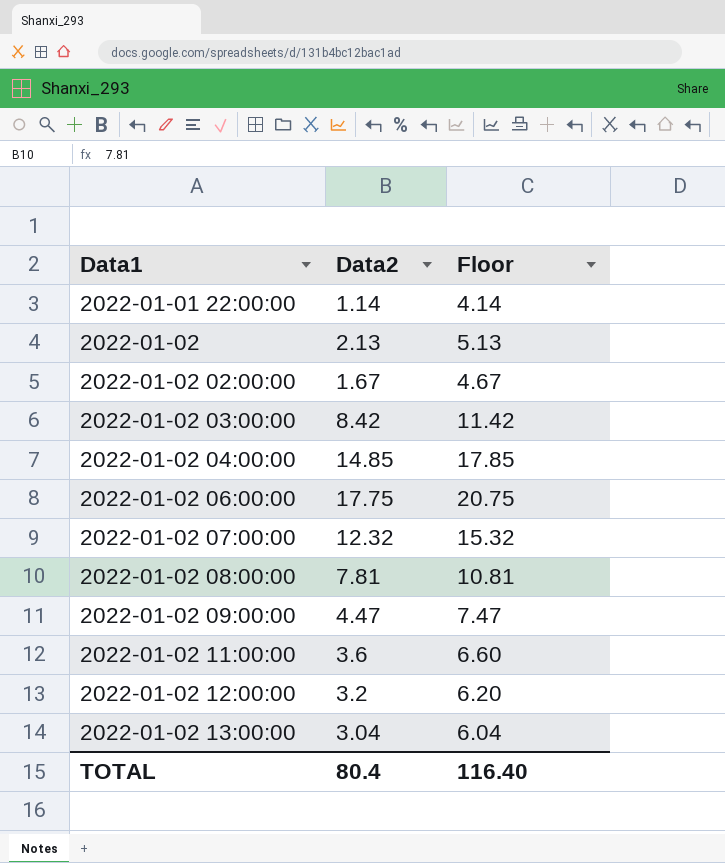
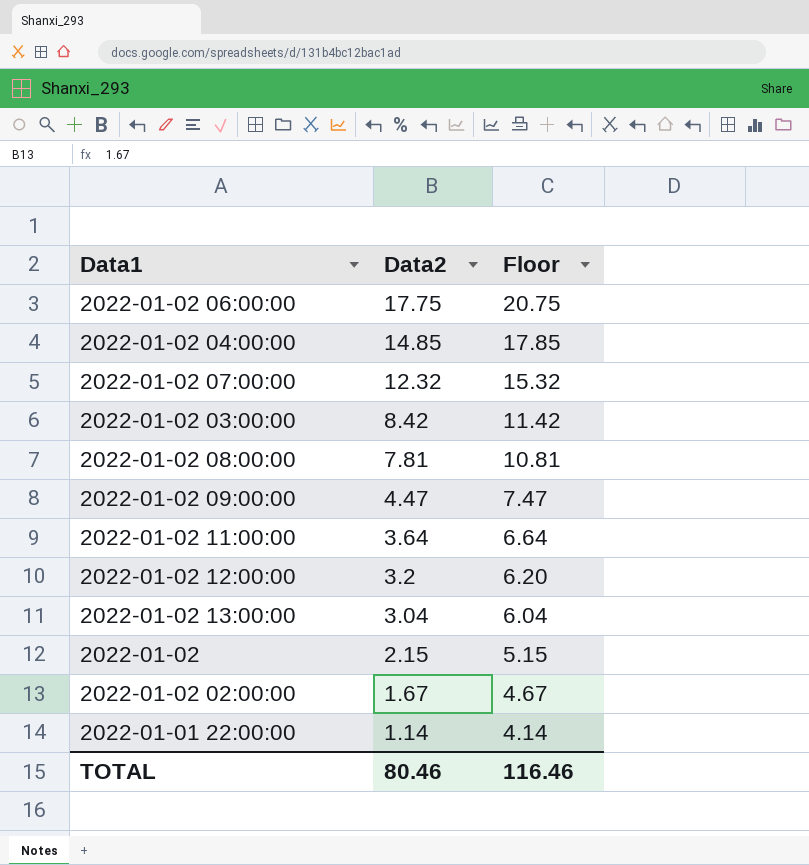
row order: Data1 ascending -> Data2 descending
2022-01-02 11:00:00 | Data2: 3.6 -> 3.64
2022-01-02 11:00:00 | Floor: 6.60 -> 6.64
2022-01-02 | Data2: 2.13 -> 2.15
2022-01-02 | Floor: 5.13 -> 5.15
TOTAL | Data2: 80.4 -> 80.46
TOTAL | Floor: 116.40 -> 116.46

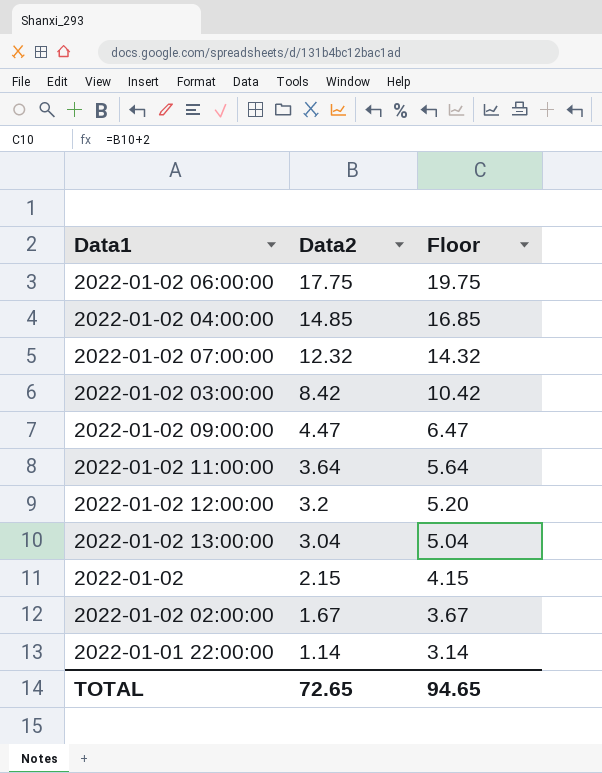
column Floor | formula: [Data2] + 3 -> [Data2] + 2
row 2022-01-02 08:00:00: 7.81 | 10.81 -> none
TOTAL | Data2: 80.46 -> 72.65
TOTAL | Floor: 116.46 -> 94.65

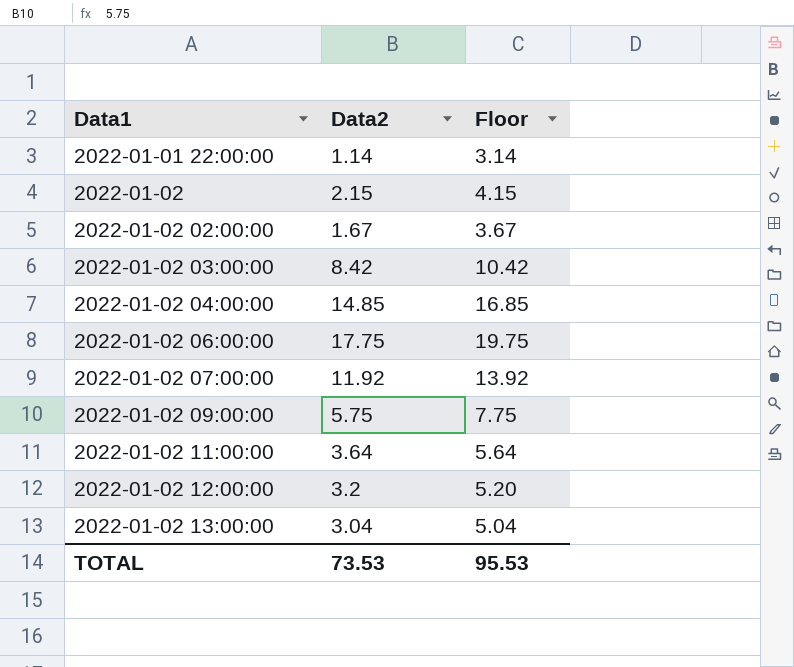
row order: Data2 descending -> Data1 ascending
2022-01-02 07:00:00 | Data2: 12.32 -> 11.92
2022-01-02 07:00:00 | Floor: 14.32 -> 13.92
2022-01-02 09:00:00 | Data2: 4.47 -> 5.75
2022-01-02 09:00:00 | Floor: 6.47 -> 7.75
TOTAL | Data2: 72.65 -> 73.53
TOTAL | Floor: 94.65 -> 95.53

